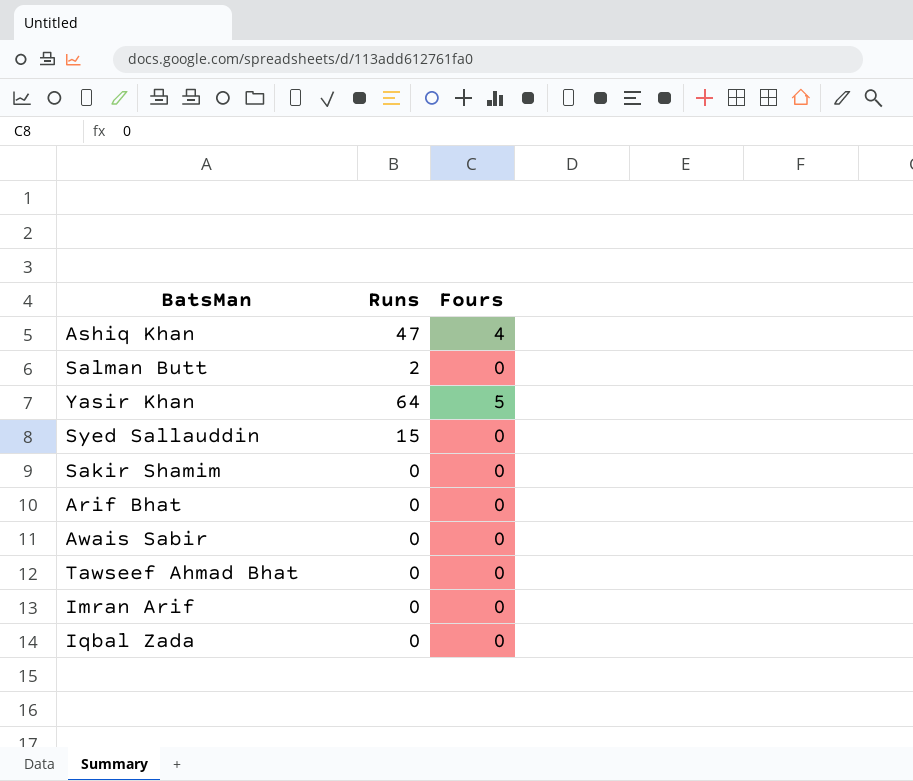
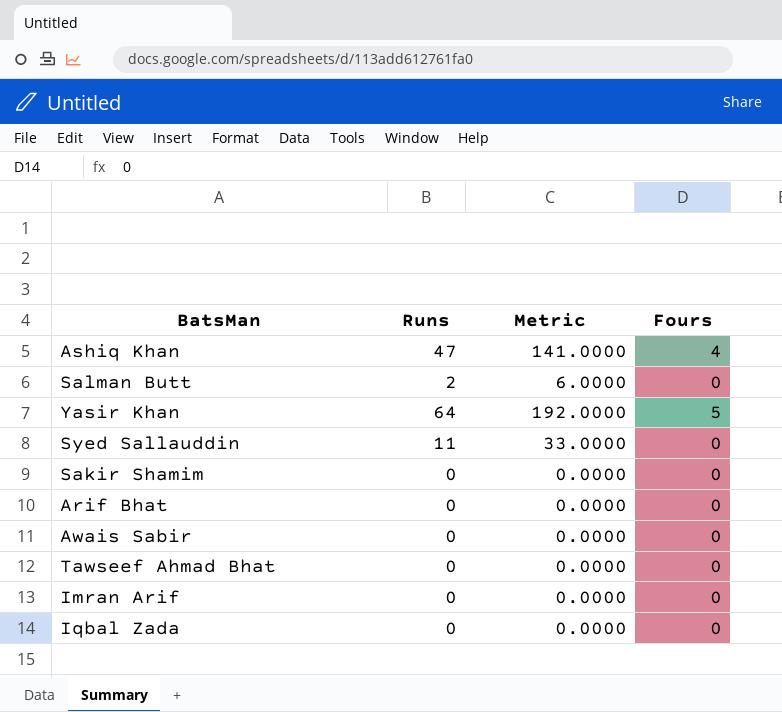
column Metric | formula: none -> [Runs] * 3
Syed Sallauddin | Runs: 15 -> 11

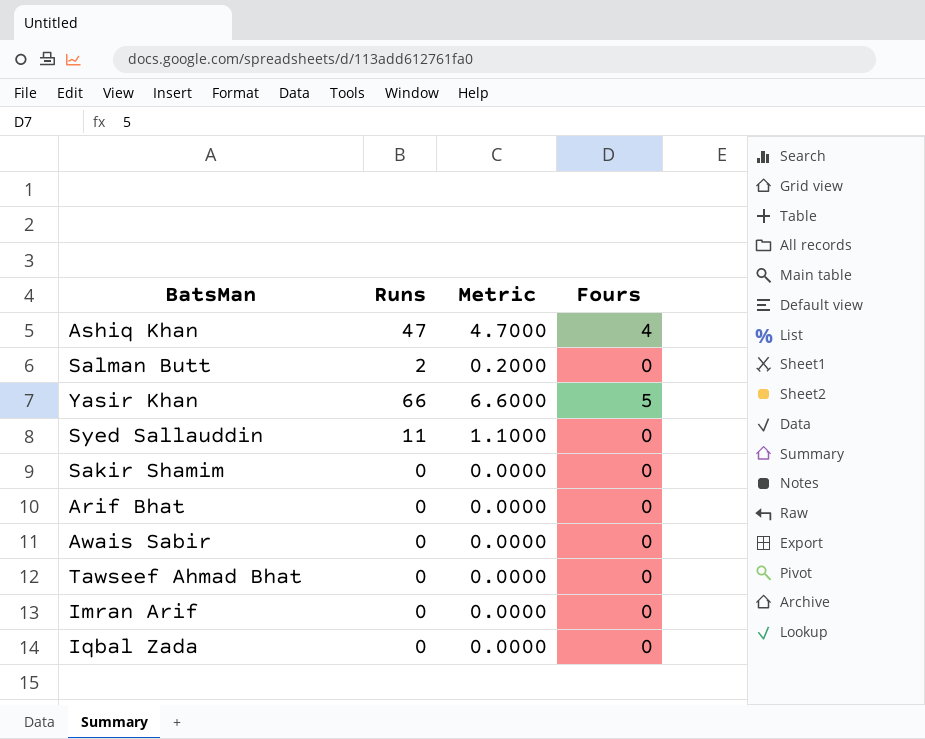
column Metric | formula: [Runs] * 3 -> [Runs] * 0.1
Yasir Khan | Runs: 64 -> 66

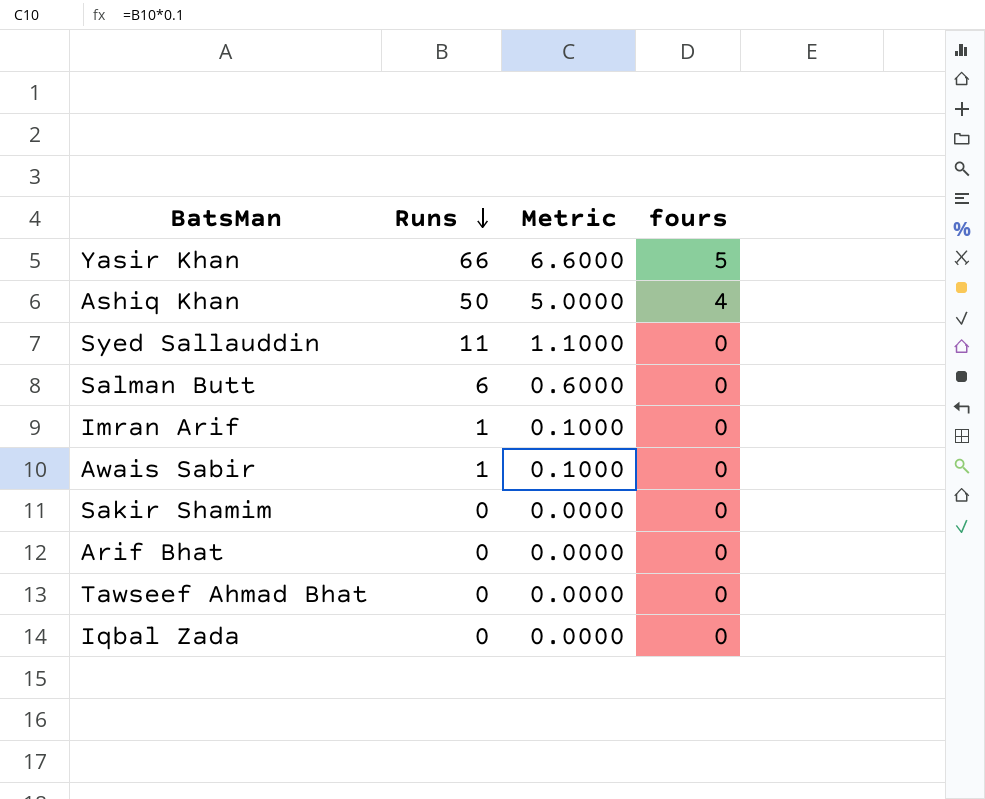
row order: none -> Runs descending
column name: Fours -> fours
Ashiq Khan | Runs: 47 -> 50
Ashiq Khan | Metric: 4.7000 -> 5.0000
Salman Butt | Runs: 2 -> 6
Salman Butt | Metric: 0.2000 -> 0.6000
Imran Arif | Runs: 0 -> 1
Imran Arif | Metric: 0.0000 -> 0.1000
Awais Sabir | Runs: 0 -> 1
Awais Sabir | Metric: 0.0000 -> 0.1000

